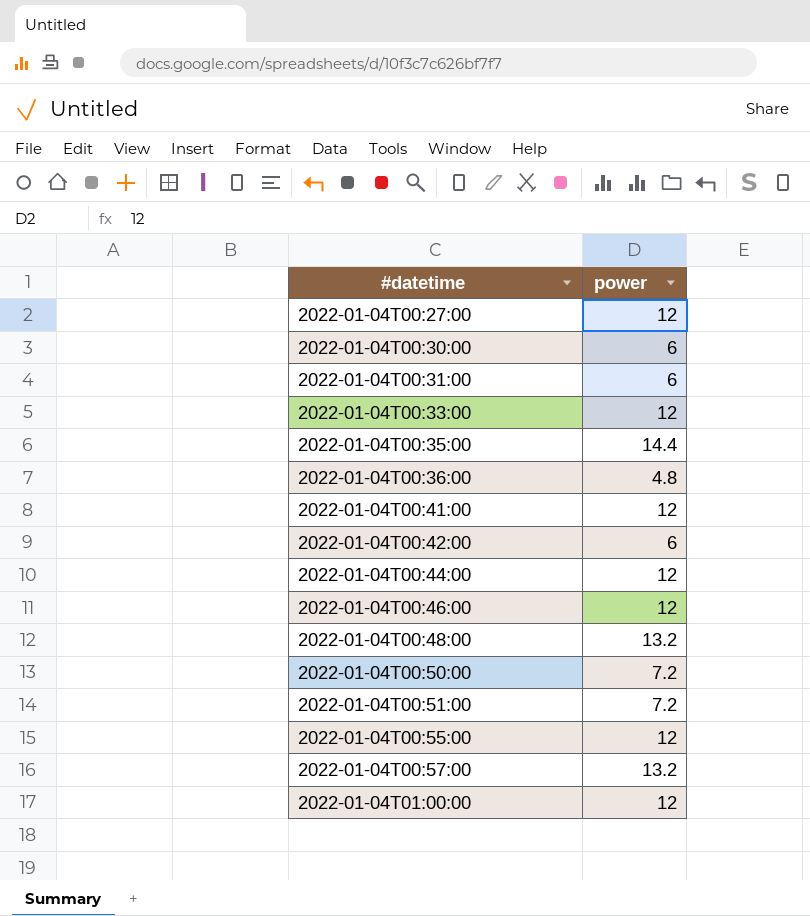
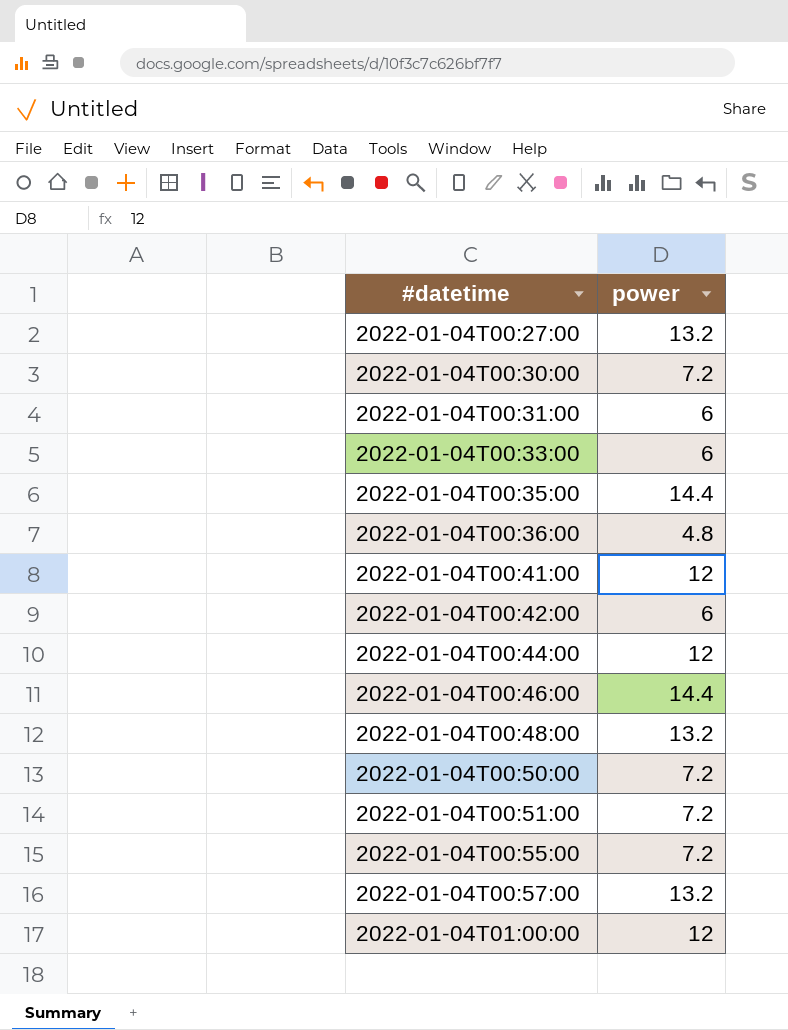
2022-01-04T00:27:00 | power: 12 -> 13.2
2022-01-04T00:30:00 | power: 6 -> 7.2
2022-01-04T00:33:00 | power: 12 -> 6
2022-01-04T00:46:00 | power: 12 -> 14.4
2022-01-04T00:55:00 | power: 12 -> 7.2

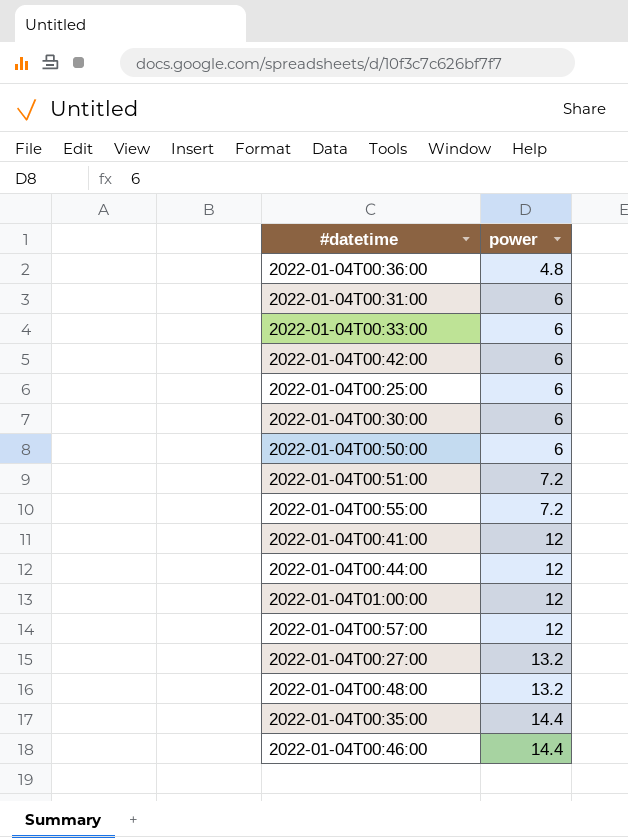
row order: #datetime ascending -> power ascending
row 2022-01-04T00:25:00: none -> 6
2022-01-04T00:30:00 | power: 7.2 -> 6
2022-01-04T00:50:00 | power: 7.2 -> 6
2022-01-04T00:57:00 | power: 13.2 -> 12

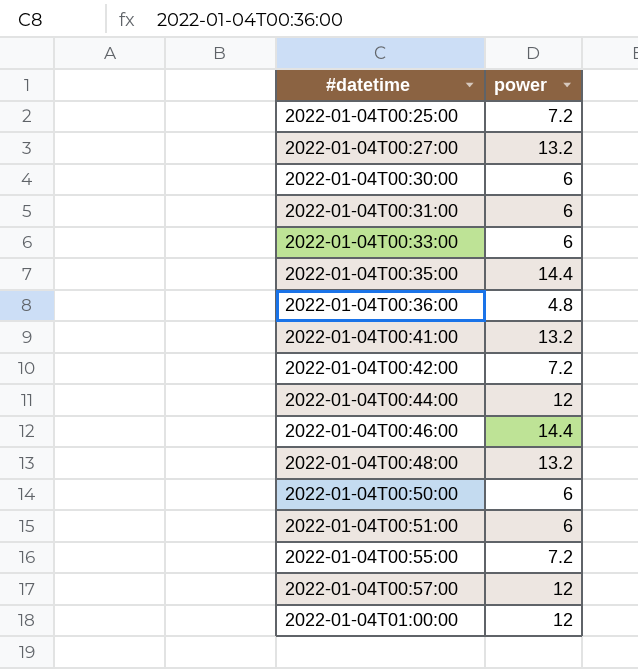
row order: power ascending -> #datetime ascending
2022-01-04T00:25:00 | power: 6 -> 7.2
2022-01-04T00:41:00 | power: 12 -> 13.2
2022-01-04T00:42:00 | power: 6 -> 7.2
2022-01-04T00:51:00 | power: 7.2 -> 6

